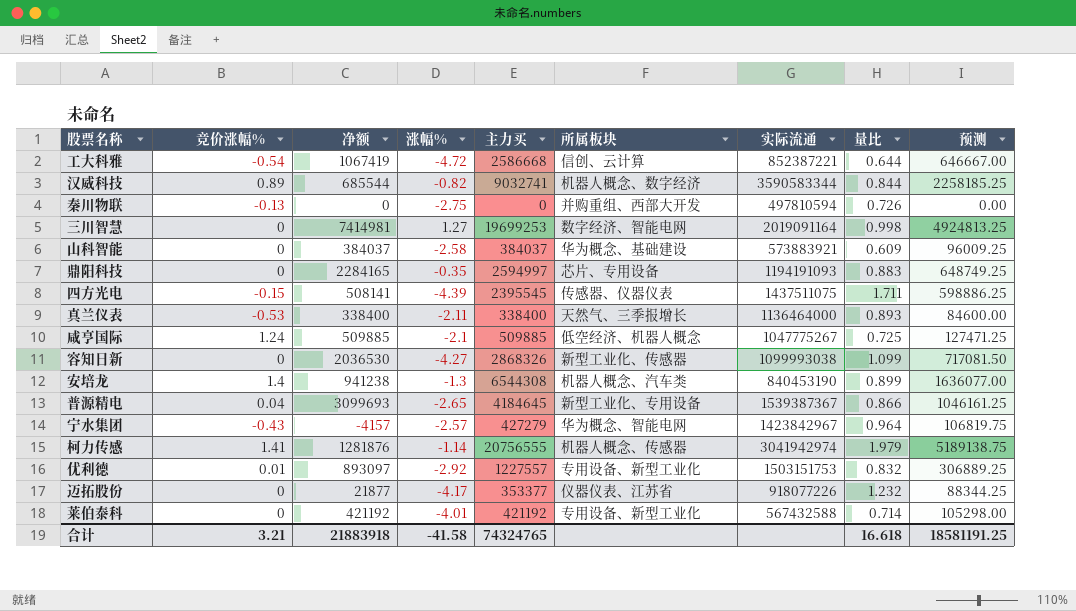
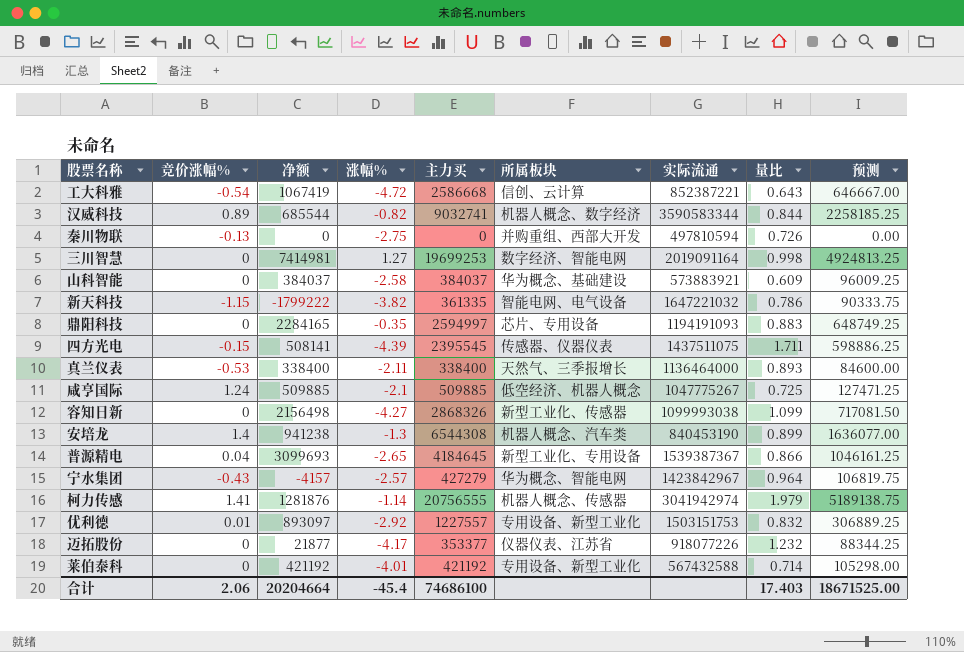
工大科雅 | 量比: 0.644 -> 0.643
row 新天科技: none -> -1.15 | -1799222 | -3.82 | 361335 | 智能电网、电气设备 | 1647221032 | 0.786 | 90333.75
容知日新 | 净额: 2036530 -> 2156498
合计 | 竞价涨幅%: 3.21 -> 2.06
合计 | 净额: 21883918 -> 20204664
合计 | 涨幅%: -41.58 -> -45.4
合计 | 主力买: 74324765 -> 74686100
合计 | 量比: 16.618 -> 17.403
合计 | 预测: 18581191.25 -> 18671525.00

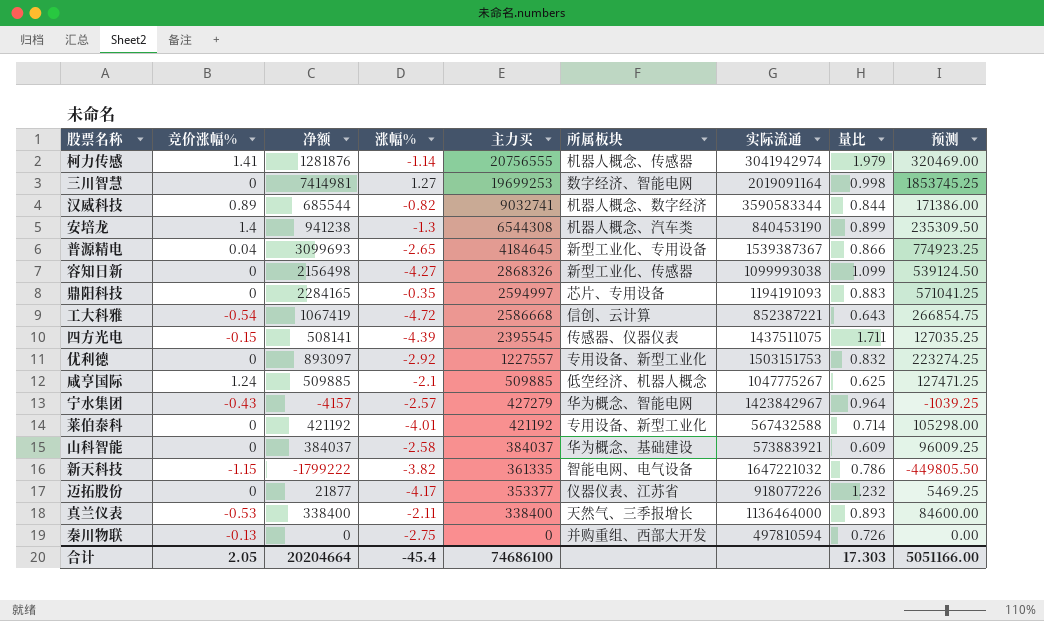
row order: none -> 主力买 descending
column 预测 | formula: [主力买] * 0.25 -> [净额] * 0.25
优利德 | 竞价涨幅%: 0.01 -> 0
咸亨国际 | 量比: 0.725 -> 0.625
合计 | 竞价涨幅%: 2.06 -> 2.05
合计 | 量比: 17.403 -> 17.303
合计 | 预测: 18671525.00 -> 5051166.00

